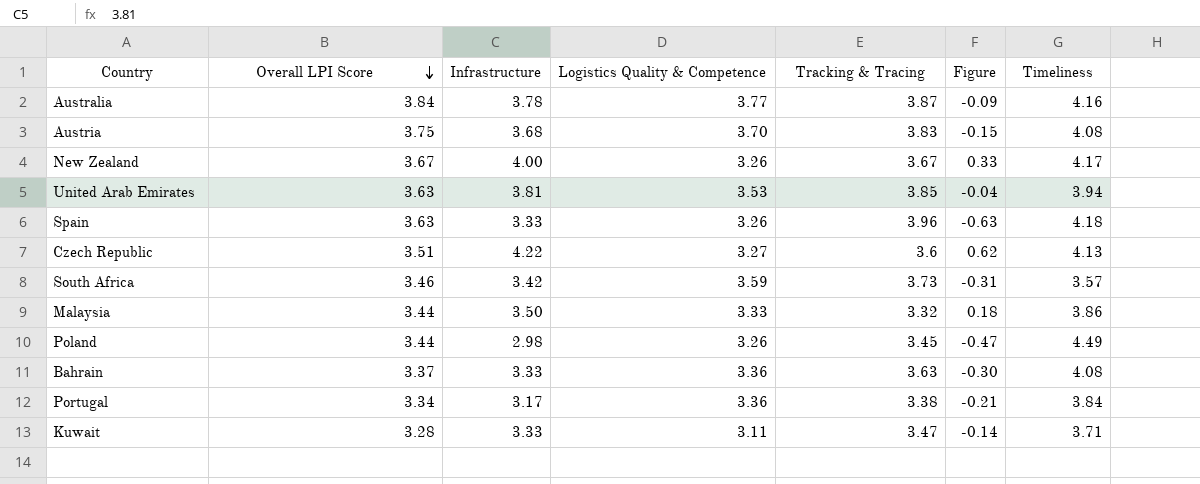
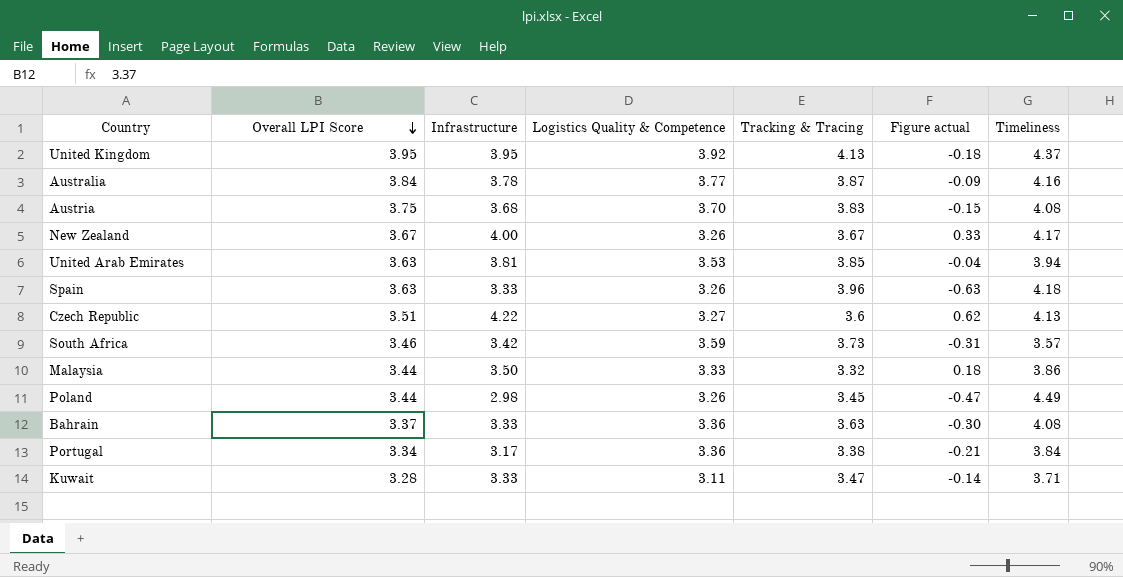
column name: Figure -> Figure actual
row United Kingdom: none -> 3.95 | 3.95 | 3.92 | 4.13 | -0.18 | 4.37

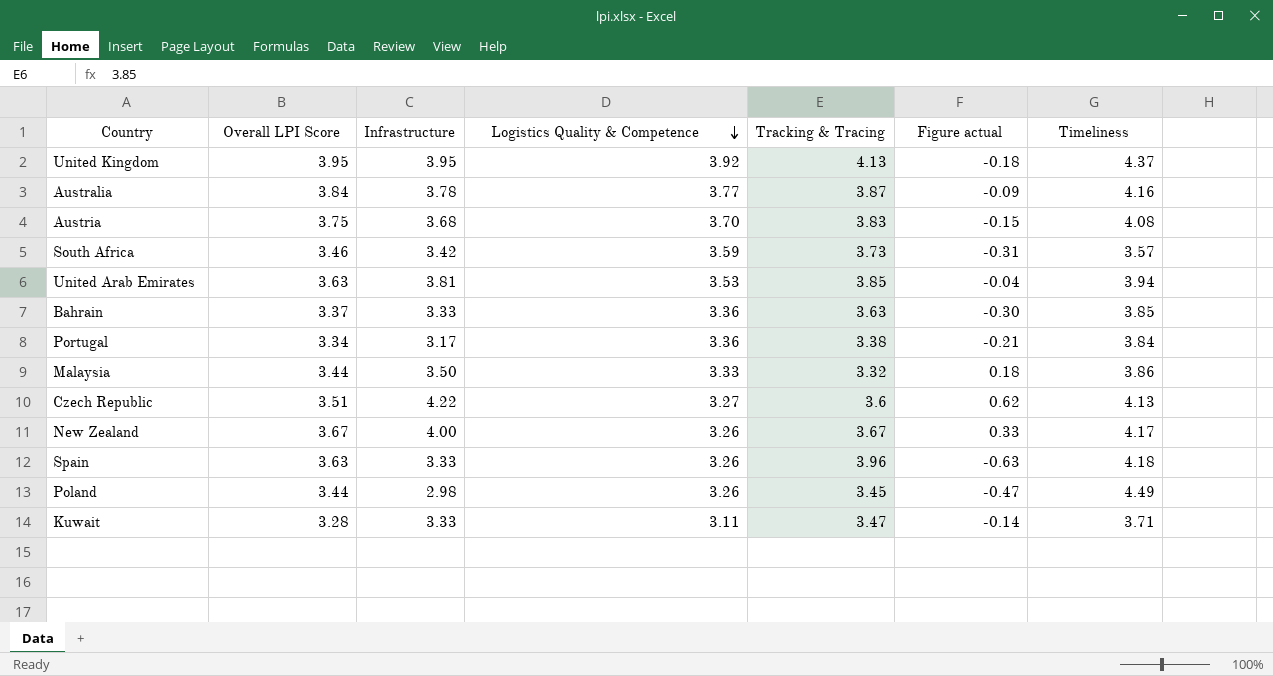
row order: Overall LPI Score descending -> Logistics Quality & Competence descending
Bahrain | Timeliness: 4.08 -> 3.85

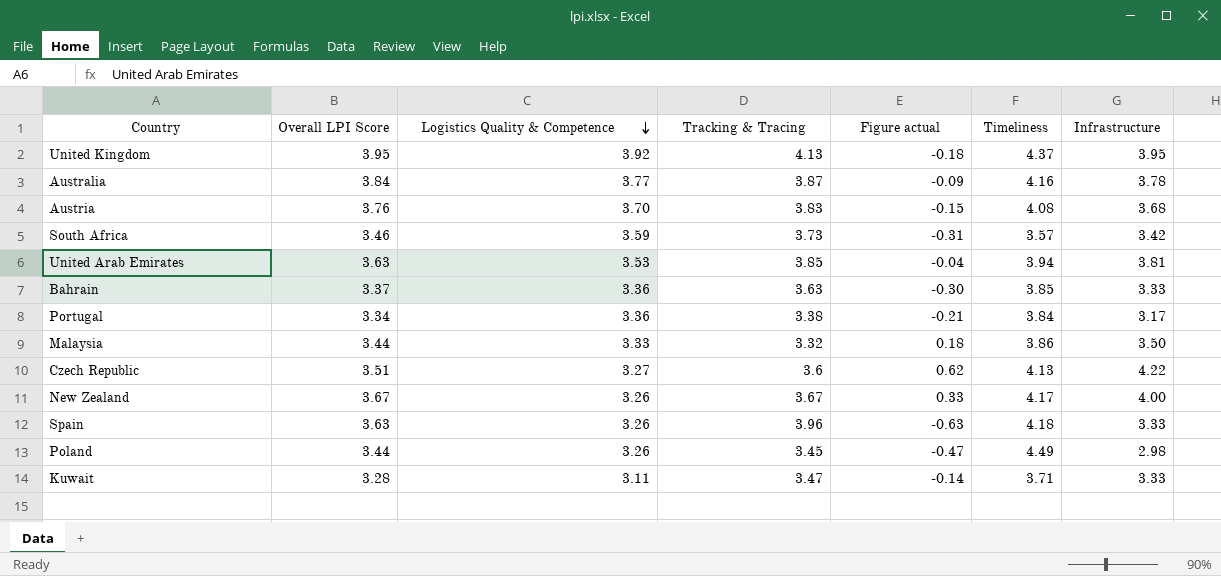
column Infrastructure | position: 3 -> 7
Austria | Overall LPI Score: 3.75 -> 3.76

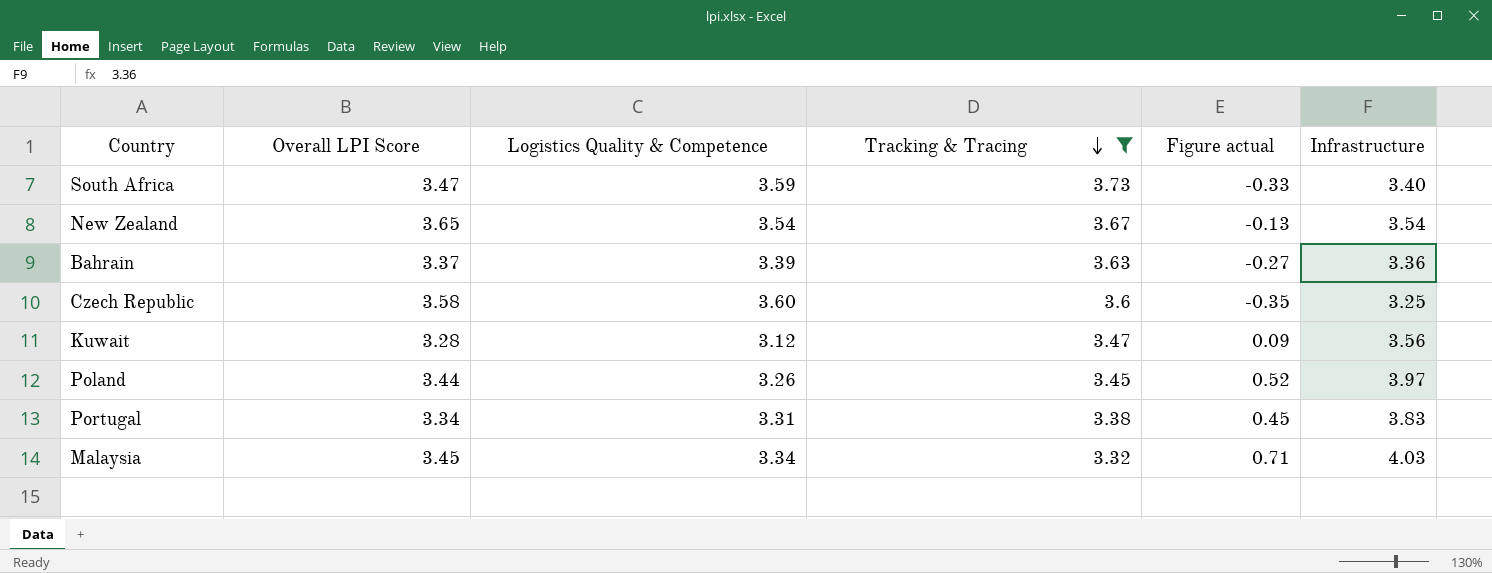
filter: none -> Tracking & Tracing <= 3.73
row order: Logistics Quality & Competence descending -> Tracking & Tracing descending
column Timeliness | position: 6 -> none
South Africa | Overall LPI Score: 3.46 -> 3.47
South Africa | Figure actual: -0.31 -> -0.33
South Africa | Infrastructure: 3.42 -> 3.40
New Zealand | Overall LPI Score: 3.67 -> 3.65
New Zealand | Logistics Quality & Competence: 3.26 -> 3.54
New Zealand | Figure actual: 0.33 -> -0.13
New Zealand | Infrastructure: 4.00 -> 3.54
Bahrain | Logistics Quality & Competence: 3.36 -> 3.39
Bahrain | Figure actual: -0.30 -> -0.27
Bahrain | Infrastructure: 3.33 -> 3.36
Czech Republic | Overall LPI Score: 3.51 -> 3.58
Czech Republic | Logistics Quality & Competence: 3.27 -> 3.60
Czech Republic | Figure actual: 0.62 -> -0.35
Czech Republic | Infrastructure: 4.22 -> 3.25
Kuwait | Logistics Quality & Competence: 3.11 -> 3.12
Kuwait | Figure actual: -0.14 -> 0.09
Kuwait | Infrastructure: 3.33 -> 3.56
Poland | Figure actual: -0.47 -> 0.52
Poland | Infrastructure: 2.98 -> 3.97
Portugal | Logistics Quality & Competence: 3.36 -> 3.31
Portugal | Figure actual: -0.21 -> 0.45
Portugal | Infrastructure: 3.17 -> 3.83
Malaysia | Overall LPI Score: 3.44 -> 3.45
Malaysia | Logistics Quality & Competence: 3.33 -> 3.34
Malaysia | Figure actual: 0.18 -> 0.71
Malaysia | Infrastructure: 3.50 -> 4.03

